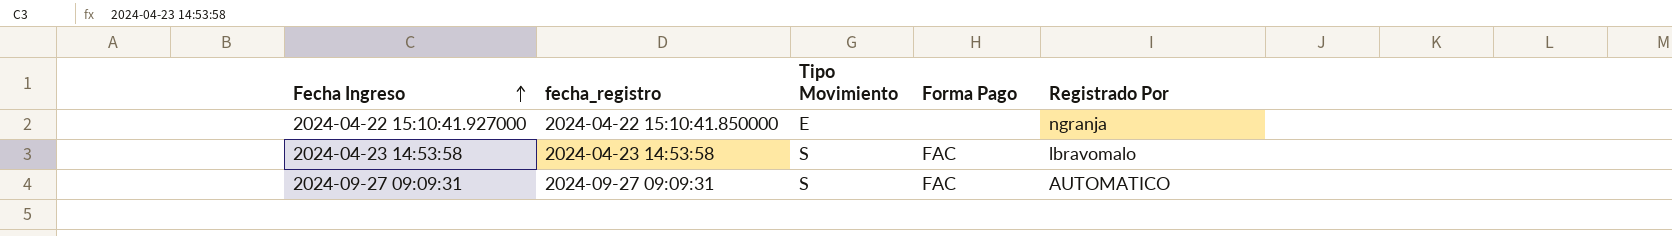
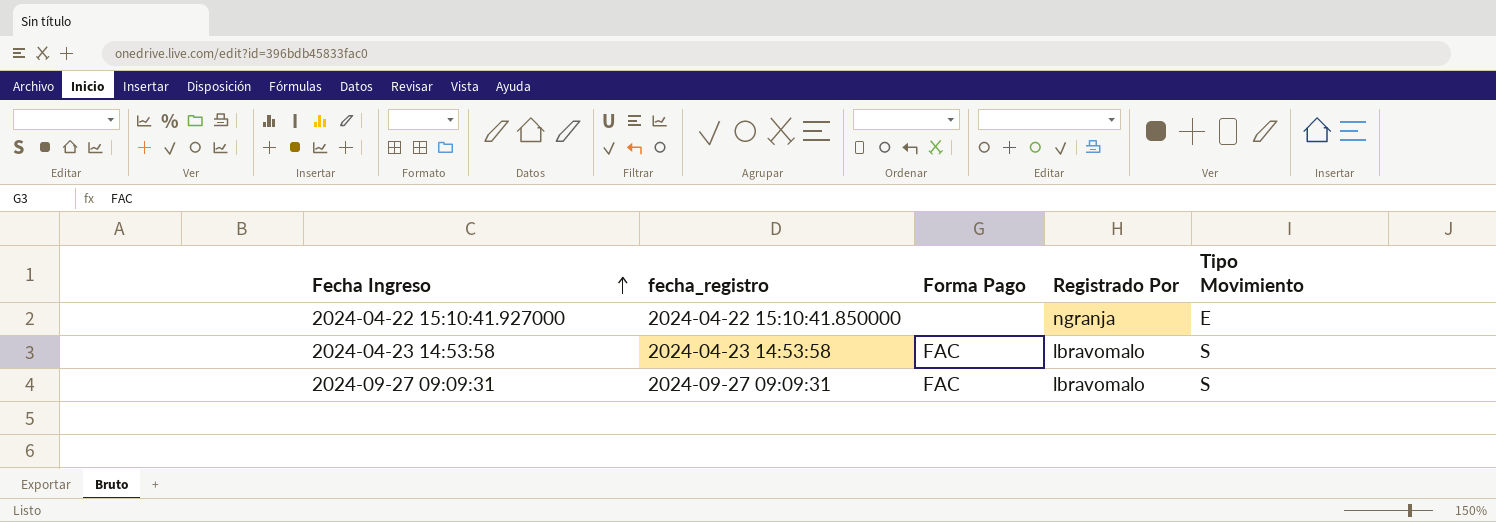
column Tipo Movimiento | position: 3 -> 5
2024-09-27 09:09:31 | Registrado Por: AUTOMATICO -> lbravomalo

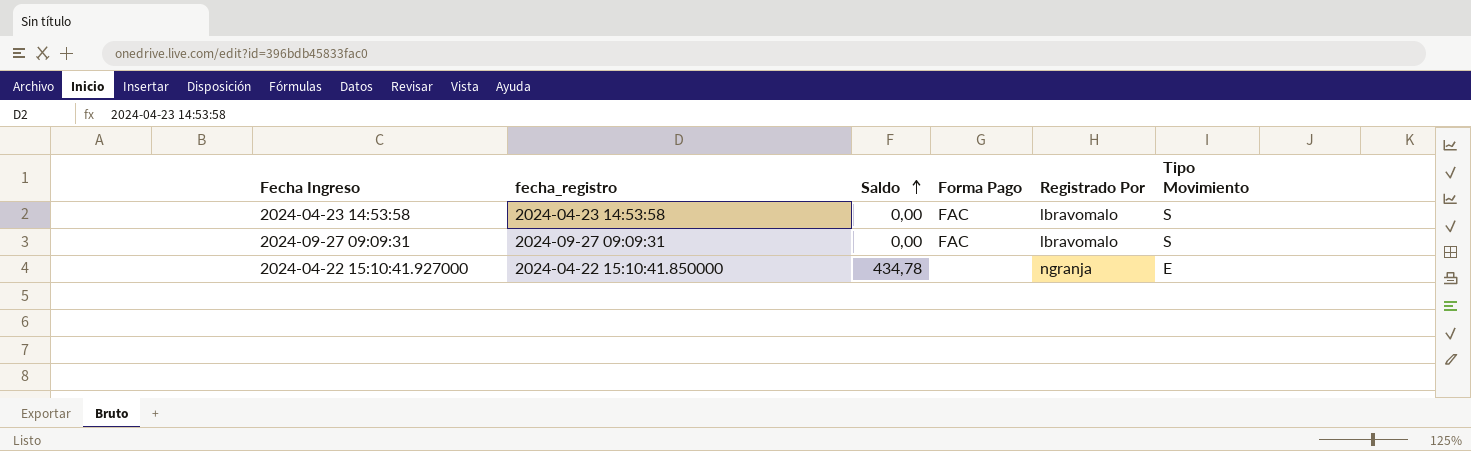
row order: Fecha Ingreso ascending -> Saldo ascending
column Saldo | position: none -> 3

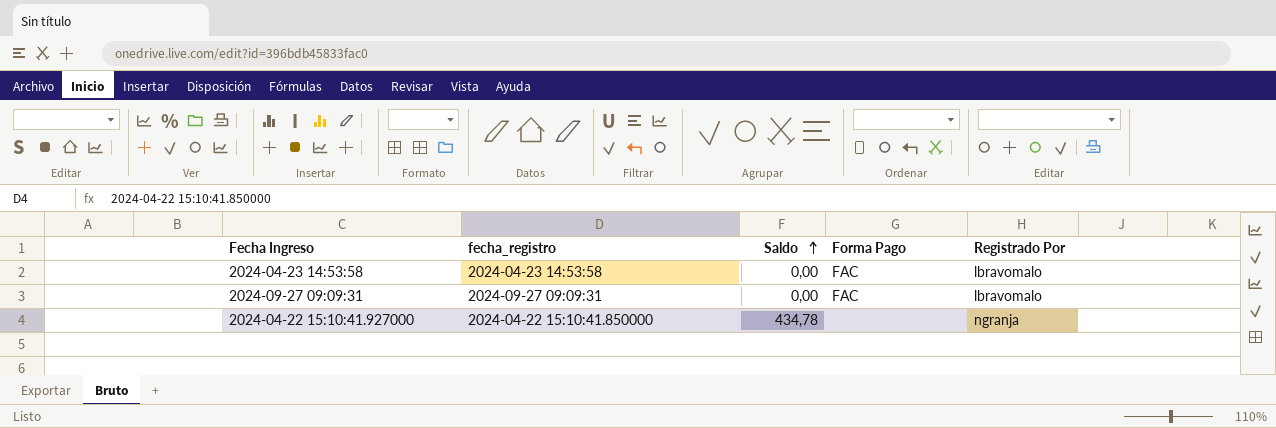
column Tipo Movimiento | position: 6 -> none

